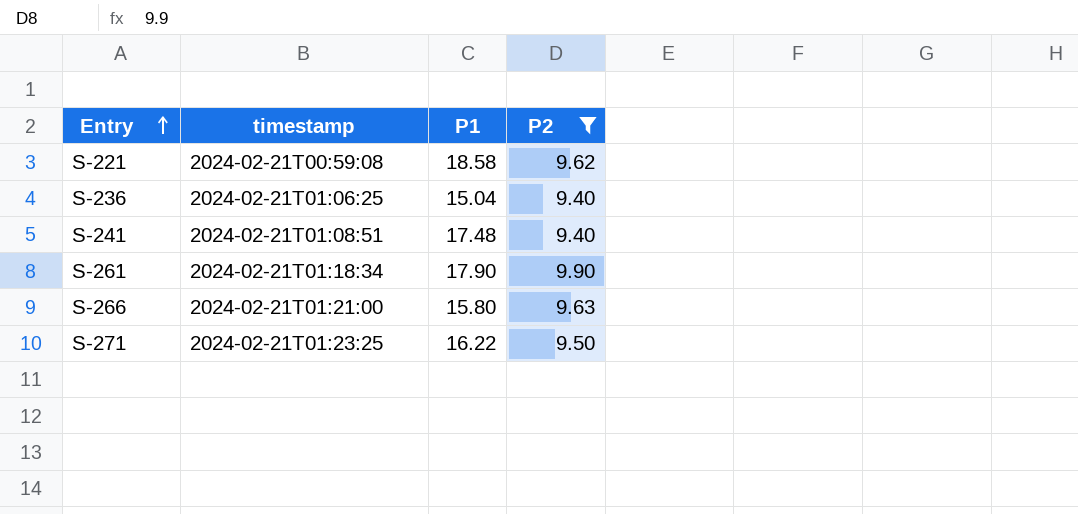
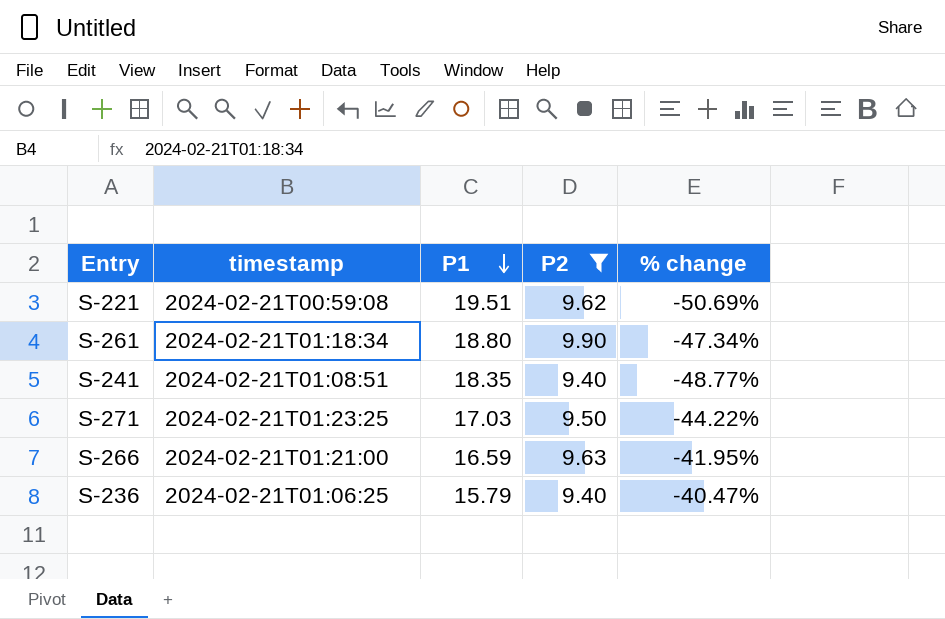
row order: Entry ascending -> P1 descending
column % change | formula: none -> ([P2] - [P1]) / [P1]
S-221 | P1: 18.58 -> 19.51
S-261 | P1: 17.90 -> 18.80
S-241 | P1: 17.48 -> 18.35
S-271 | P1: 16.22 -> 17.03
S-266 | P1: 15.80 -> 16.59
S-236 | P1: 15.04 -> 15.79

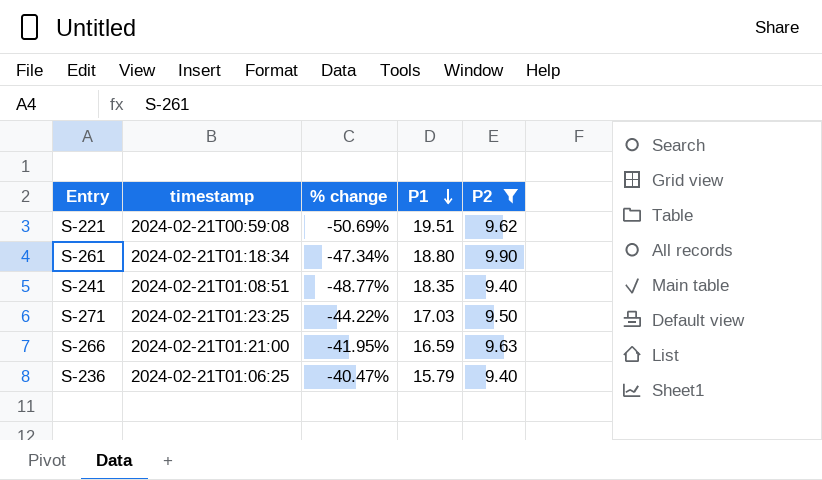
column % change | position: 5 -> 3

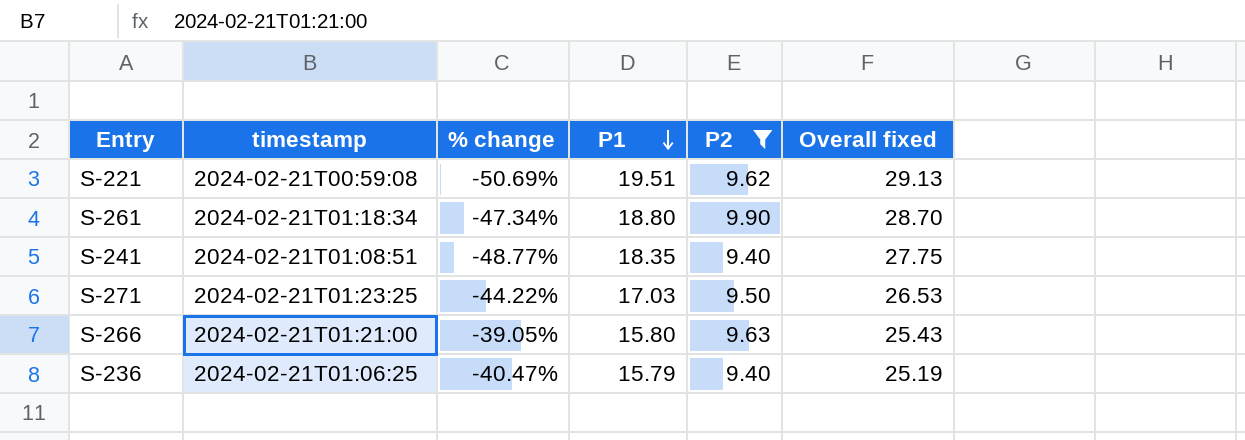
column Overall fixed | formula: none -> [P1] + [P2]
S-266 | % change: -41.95% -> -39.05%
S-266 | P1: 16.59 -> 15.80

